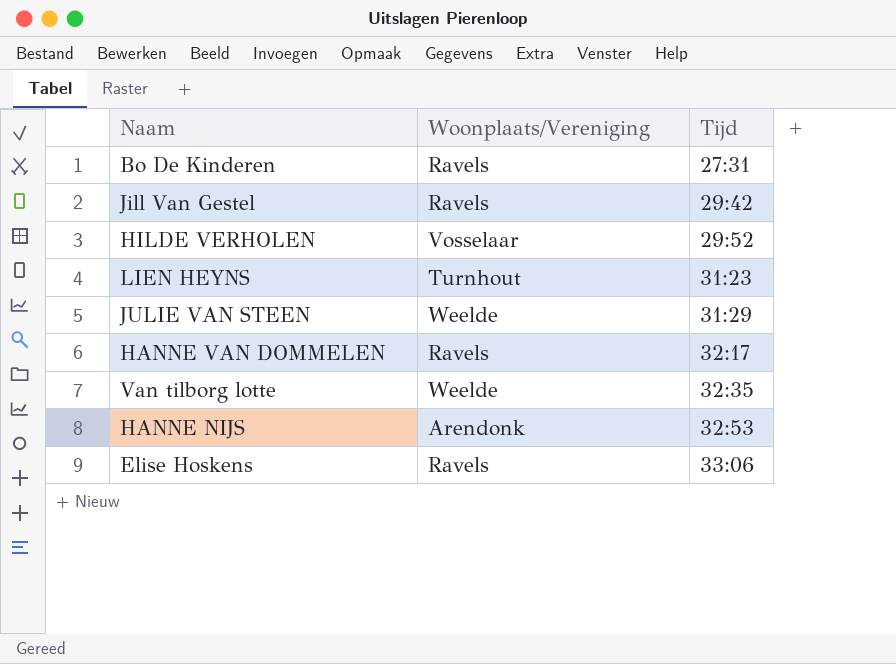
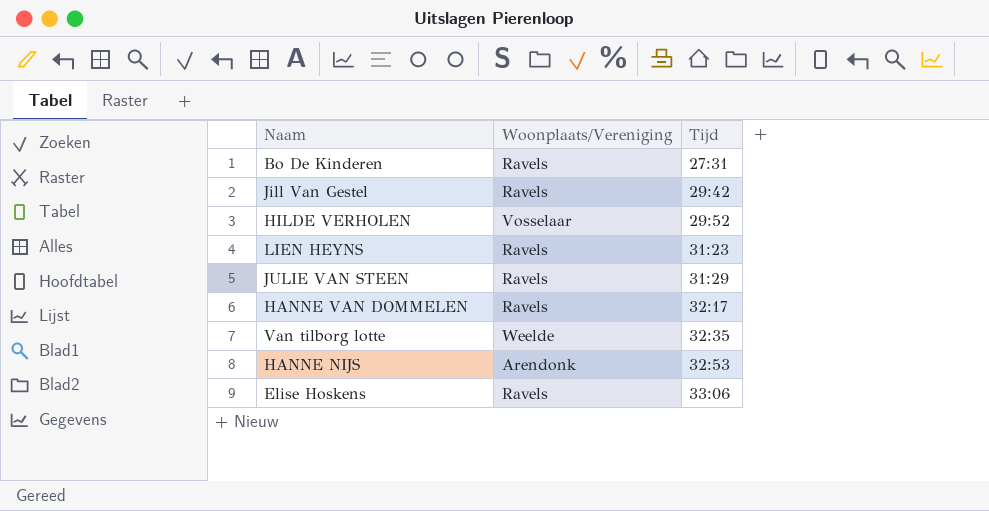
LIEN HEYNS | Woonplaats/Vereniging: Turnhout -> Ravels
JULIE VAN STEEN | Woonplaats/Vereniging: Weelde -> Ravels

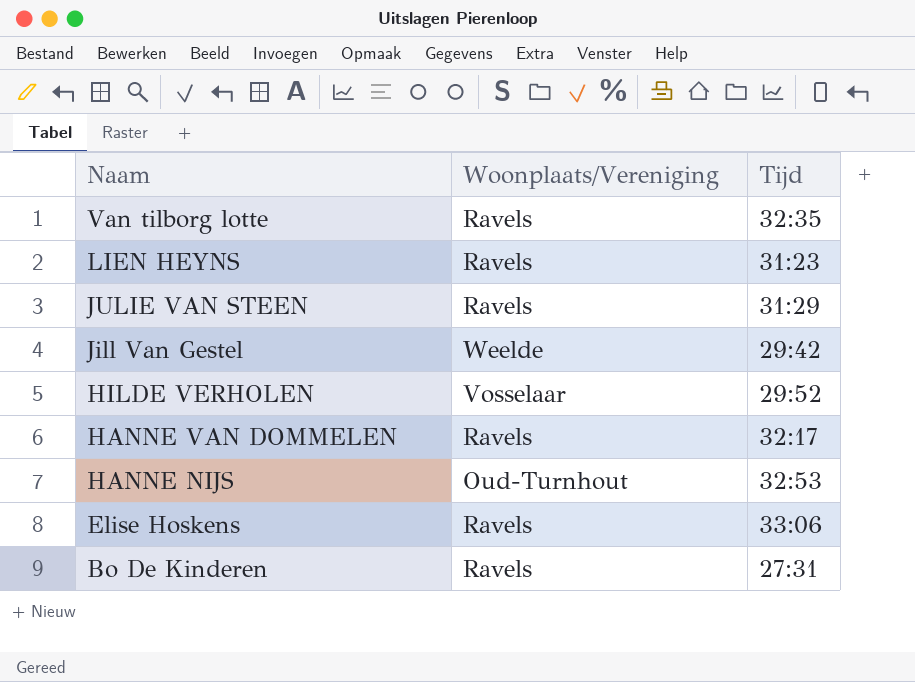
row order: Tijd ascending -> Naam descending
Van tilborg lotte | Woonplaats/Vereniging: Weelde -> Ravels
Jill Van Gestel | Woonplaats/Vereniging: Ravels -> Weelde
HANNE NIJS | Woonplaats/Vereniging: Arendonk -> Oud-Turnhout

